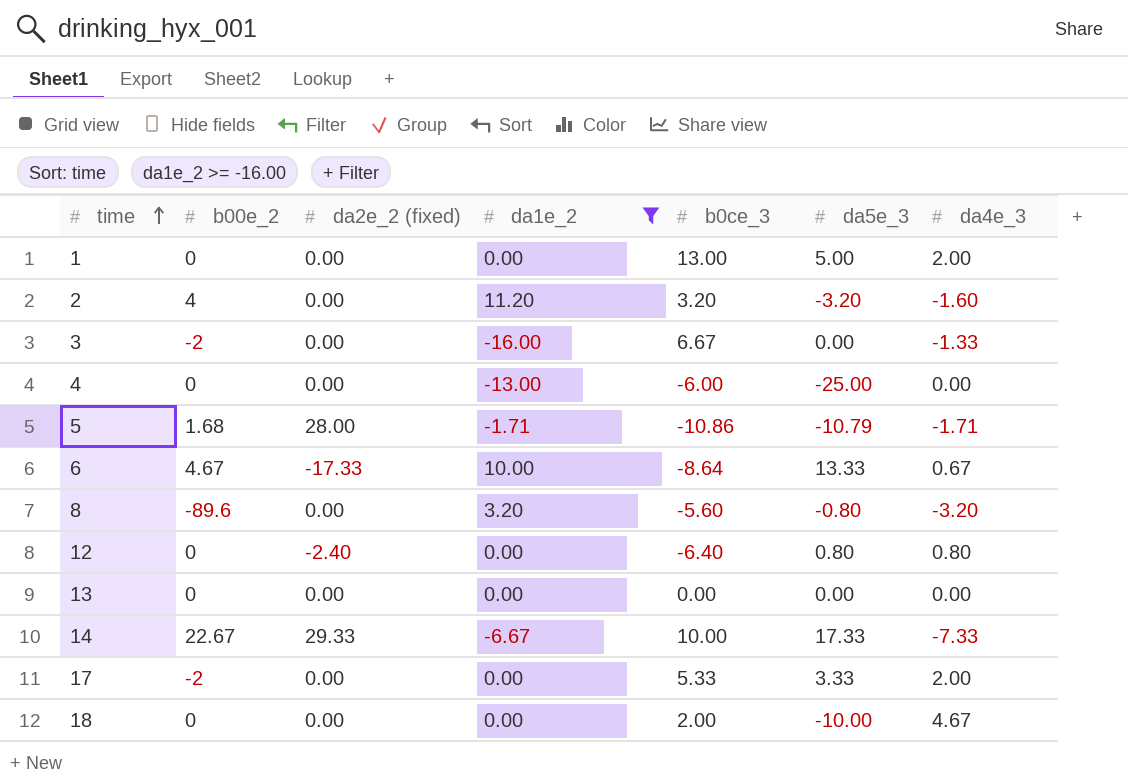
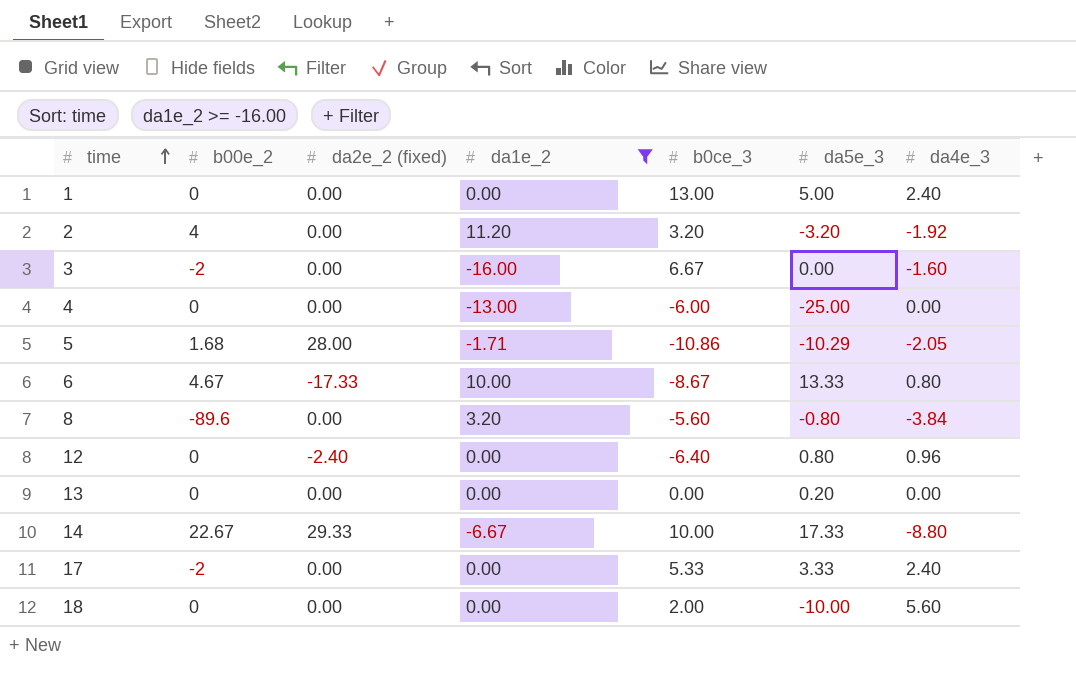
1 | da4e_3: 2.00 -> 2.40
2 | da4e_3: -1.60 -> -1.92
3 | da4e_3: -1.33 -> -1.60
5 | da5e_3: -10.79 -> -10.29
5 | da4e_3: -1.71 -> -2.05
6 | b0ce_3: -8.64 -> -8.67
6 | da4e_3: 0.67 -> 0.80
8 | da4e_3: -3.20 -> -3.84
12 | da4e_3: 0.80 -> 0.96
13 | da5e_3: 0.00 -> 0.20
14 | da4e_3: -7.33 -> -8.80
17 | da4e_3: 2.00 -> 2.40
18 | da4e_3: 4.67 -> 5.60

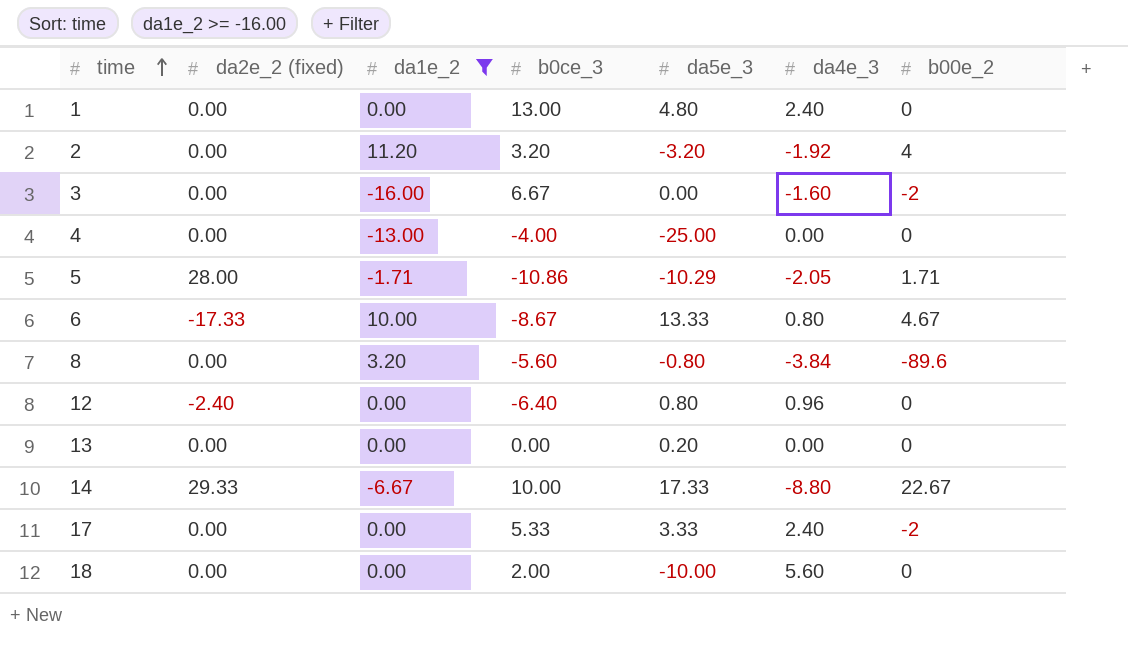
column b00e_2 | position: 2 -> 7
1 | da5e_3: 5.00 -> 4.80
4 | b0ce_3: -6.00 -> -4.00
5 | b00e_2: 1.68 -> 1.71

